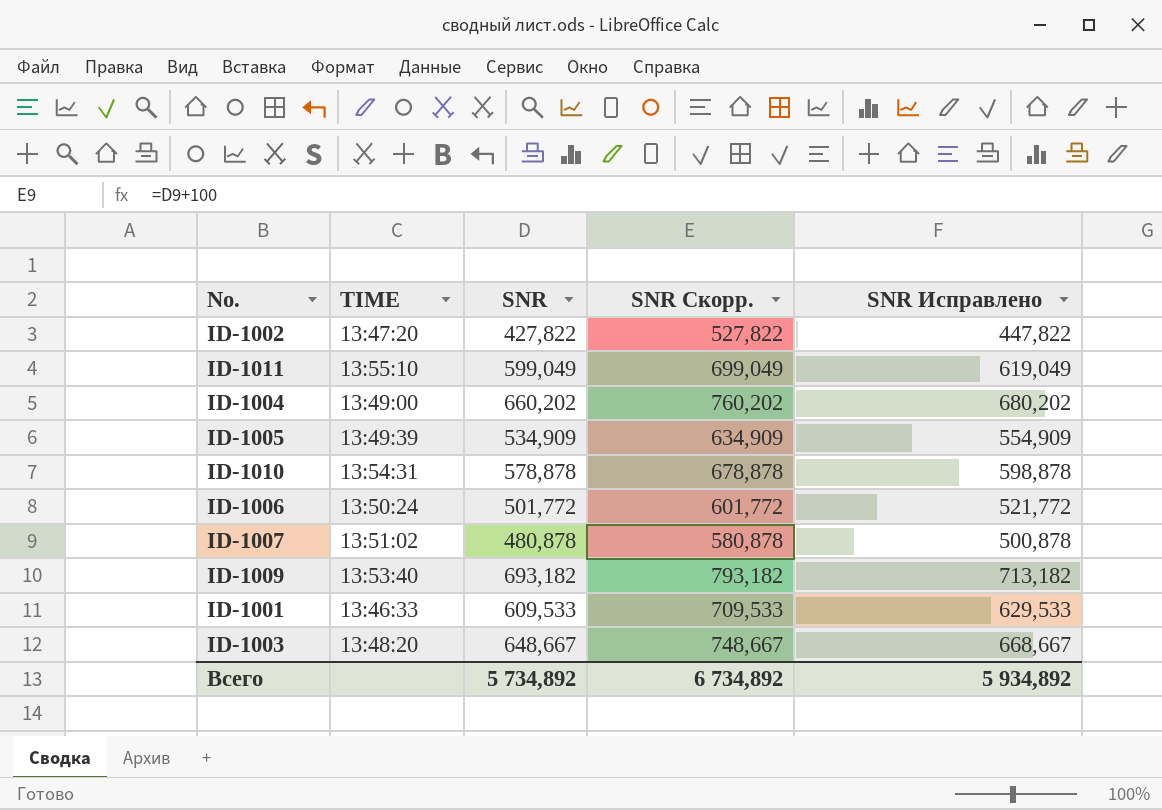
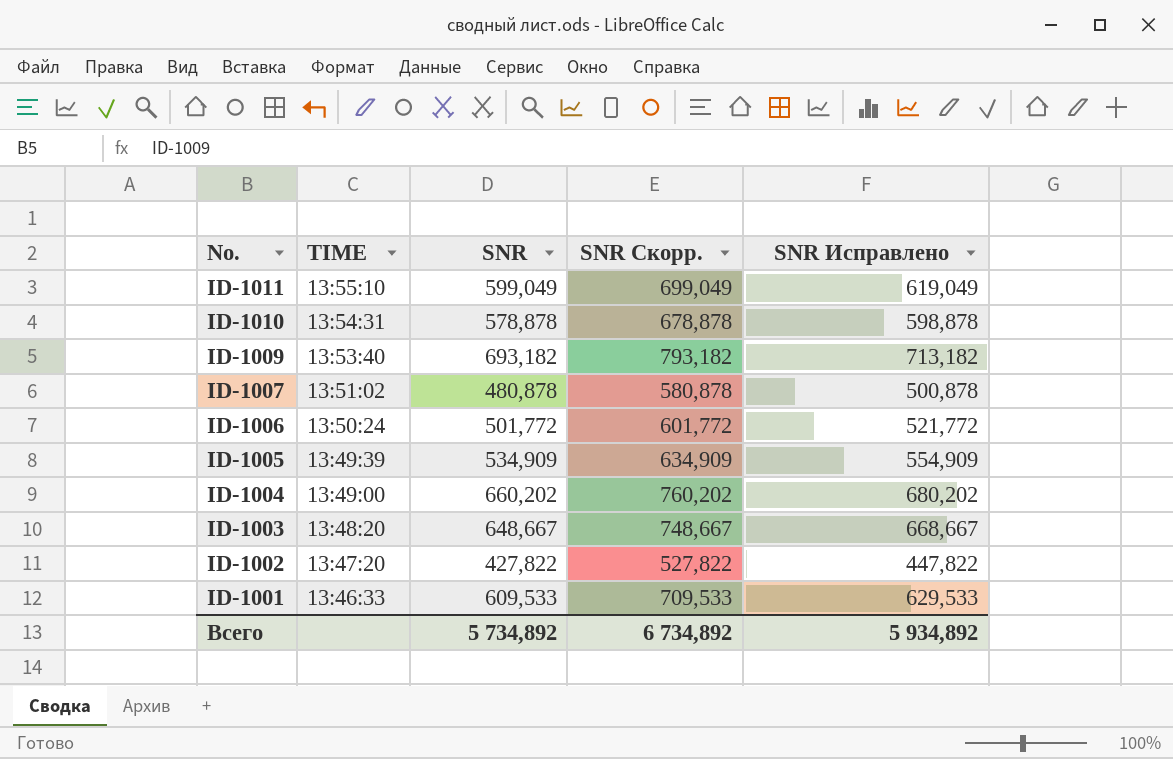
row order: none -> No. descending

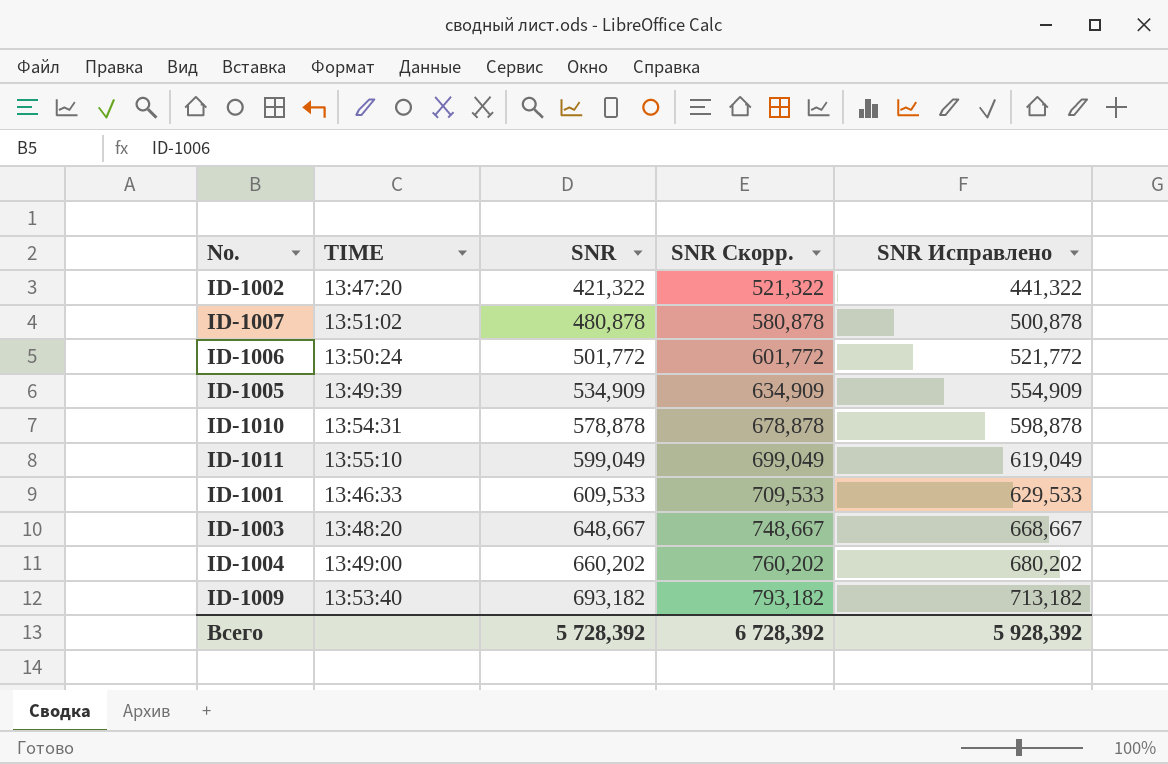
row order: No. descending -> SNR ascending
ID-1002 | SNR: 427,822 -> 421,322
ID-1002 | SNR Скорр.: 527,822 -> 521,322
ID-1002 | SNR Исправлено: 447,822 -> 441,322
Всего | SNR: 5 734,892 -> 5 728,392
Всего | SNR Скорр.: 6 734,892 -> 6 728,392
Всего | SNR Исправлено: 5 934,892 -> 5 928,392

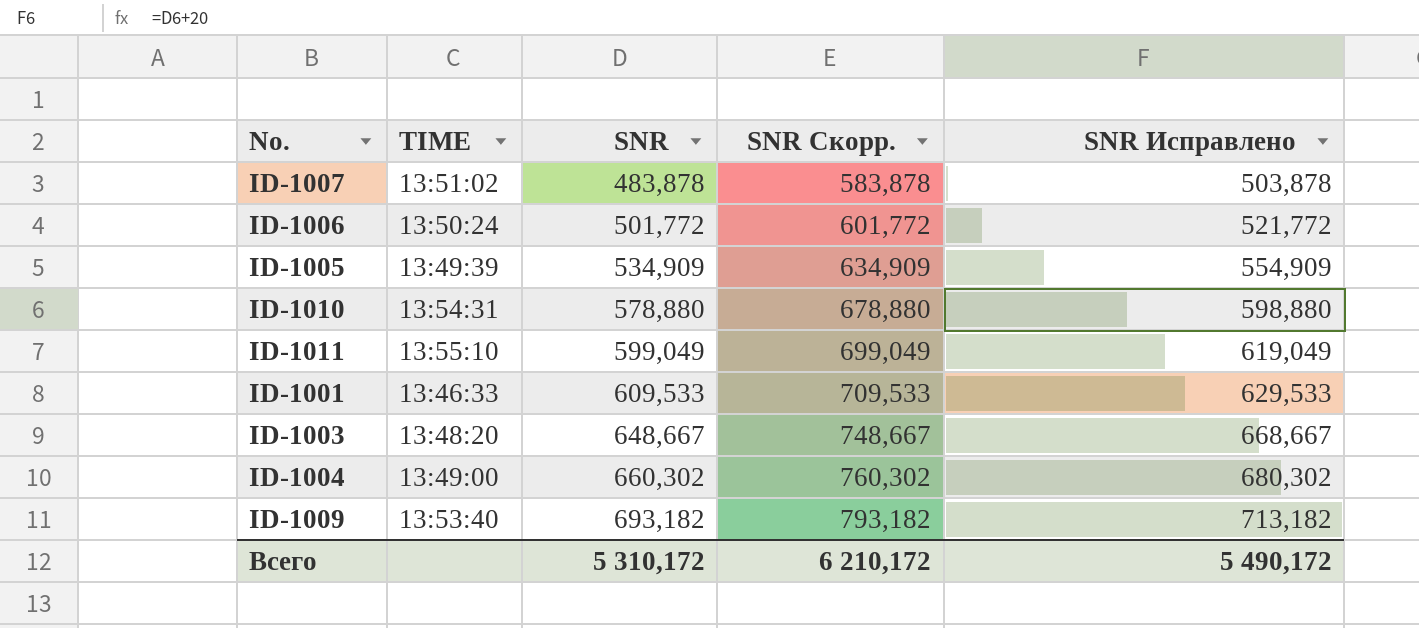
row ID-1002: 13:47:20 | 421,322 | 521,322 | 441,322 -> none
ID-1007 | SNR: 480,878 -> 483,878
ID-1007 | SNR Скорр.: 580,878 -> 583,878
ID-1007 | SNR Исправлено: 500,878 -> 503,878
ID-1010 | SNR: 578,878 -> 578,880
ID-1010 | SNR Скорр.: 678,878 -> 678,880
ID-1010 | SNR Исправлено: 598,878 -> 598,880
ID-1004 | SNR: 660,202 -> 660,302
ID-1004 | SNR Скорр.: 760,202 -> 760,302
ID-1004 | SNR Исправлено: 680,202 -> 680,302
Всего | SNR: 5 728,392 -> 5 310,172
Всего | SNR Скорр.: 6 728,392 -> 6 210,172
Всего | SNR Исправлено: 5 928,392 -> 5 490,172

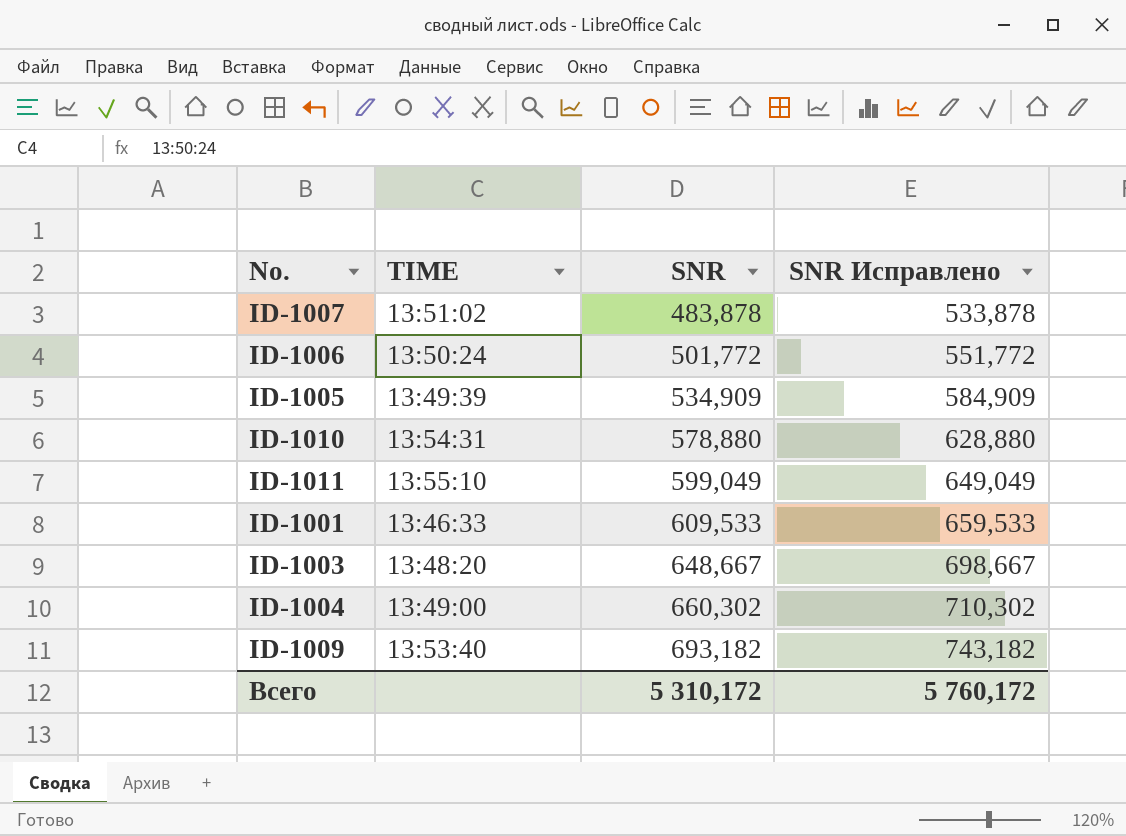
column SNR Скорр. | formula: [SNR] + 100 -> none
column SNR Исправлено | formula: [SNR] + 20 -> [SNR] + 50
Всего | SNR Исправлено: 5 490,172 -> 5 760,172

